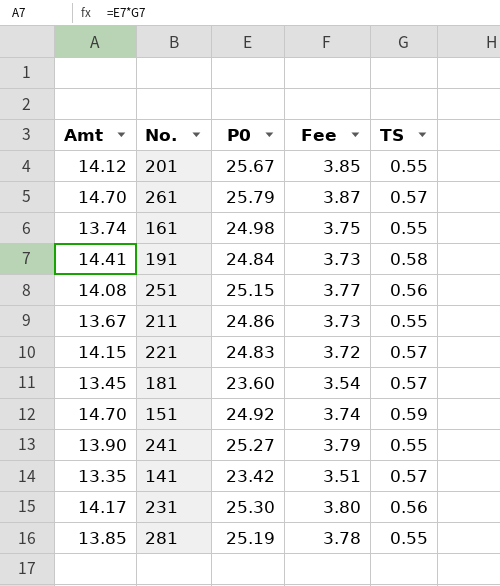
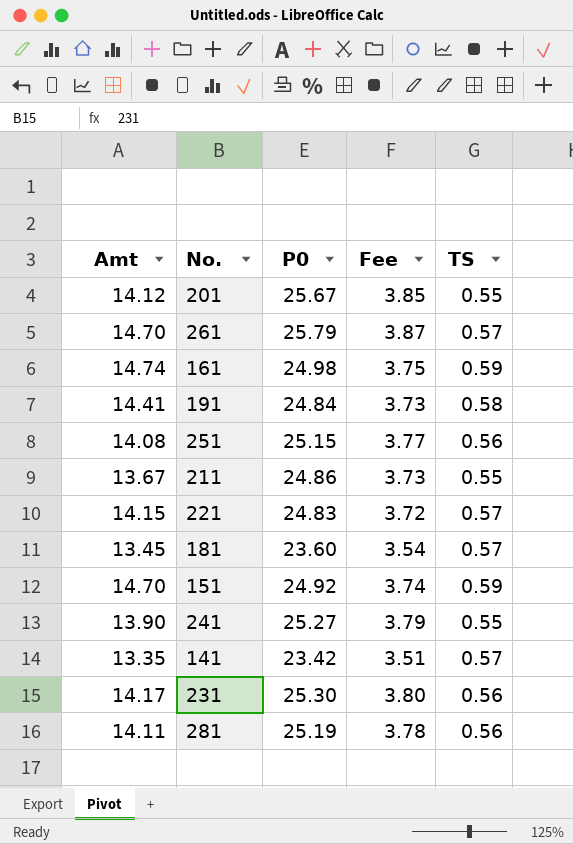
161 | Amt: 13.74 -> 14.74
161 | TS: 0.55 -> 0.59
281 | Amt: 13.85 -> 14.11
281 | TS: 0.55 -> 0.56

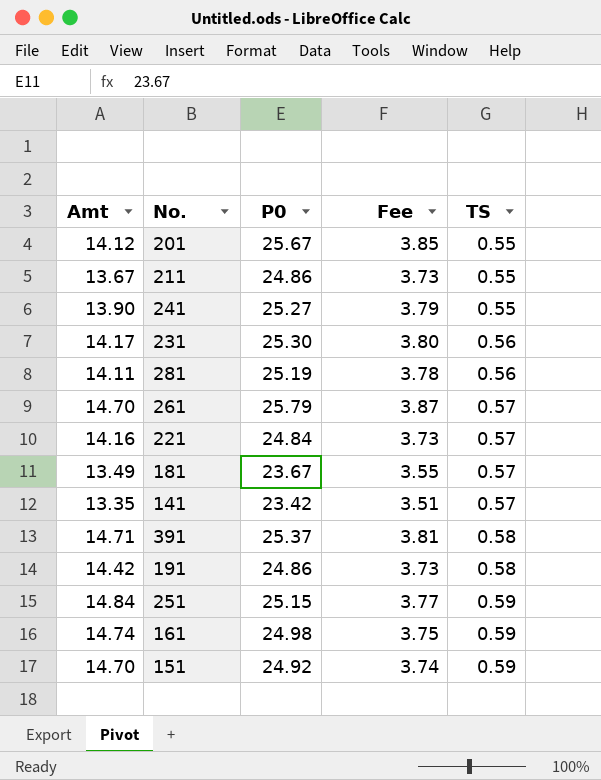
row order: none -> TS ascending
221 | Amt: 14.15 -> 14.16
221 | P0: 24.83 -> 24.84
221 | Fee: 3.72 -> 3.73
181 | Amt: 13.45 -> 13.49
181 | P0: 23.60 -> 23.67
181 | Fee: 3.54 -> 3.55
row 391: none -> 14.71 | 25.37 | 3.81 | 0.58
191 | Amt: 14.41 -> 14.42
191 | P0: 24.84 -> 24.86
251 | Amt: 14.08 -> 14.84
251 | TS: 0.56 -> 0.59

